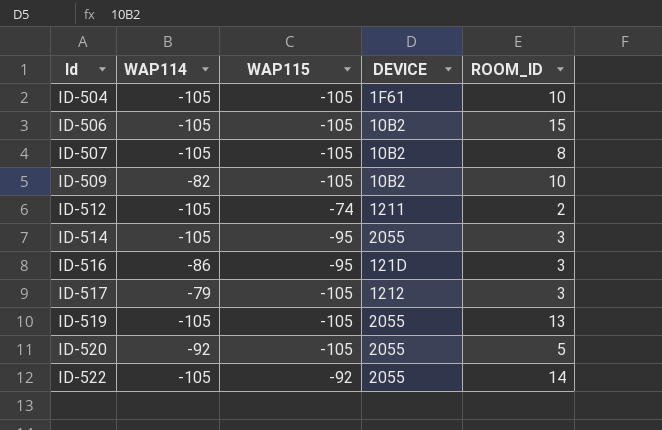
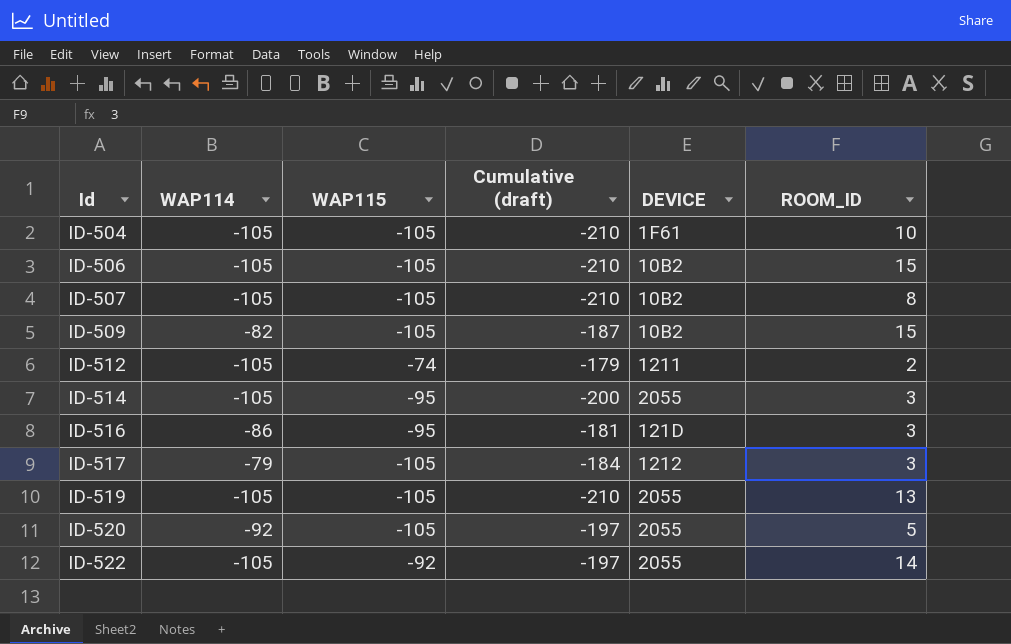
column Cumulative (draft) | formula: none -> [WAP114] + [WAP115]
ID-509 | ROOM_ID: 10 -> 15

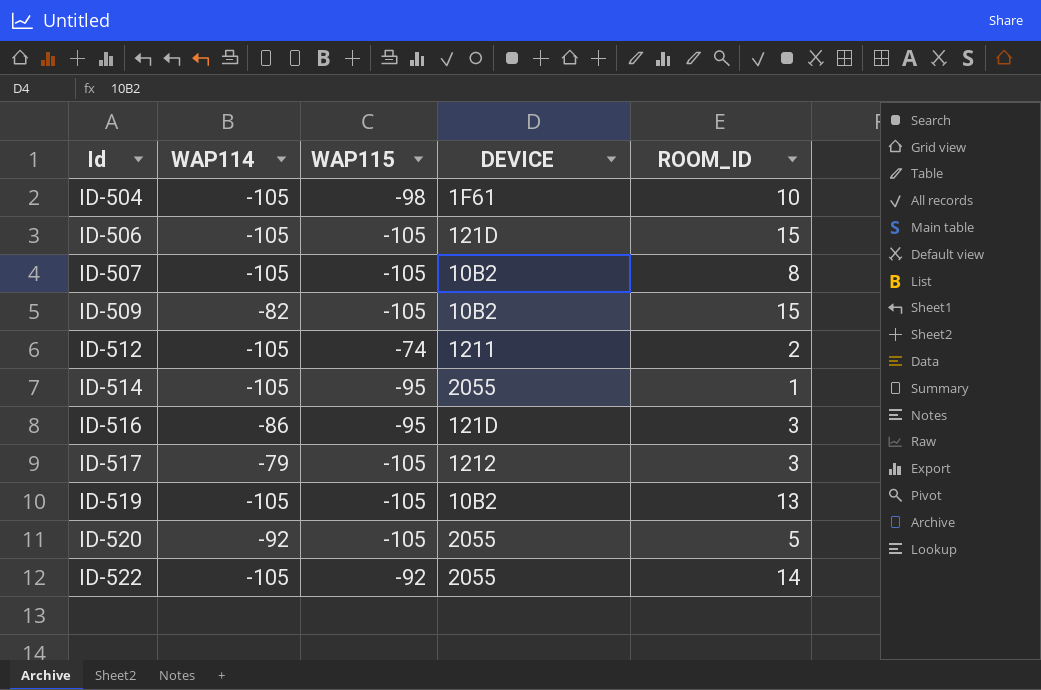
column Cumulative (draft) | formula: [WAP114] + [WAP115] -> none
ID-504 | WAP115: -105 -> -98
ID-506 | DEVICE: 10B2 -> 121D
ID-514 | ROOM_ID: 3 -> 1
ID-519 | DEVICE: 2055 -> 10B2

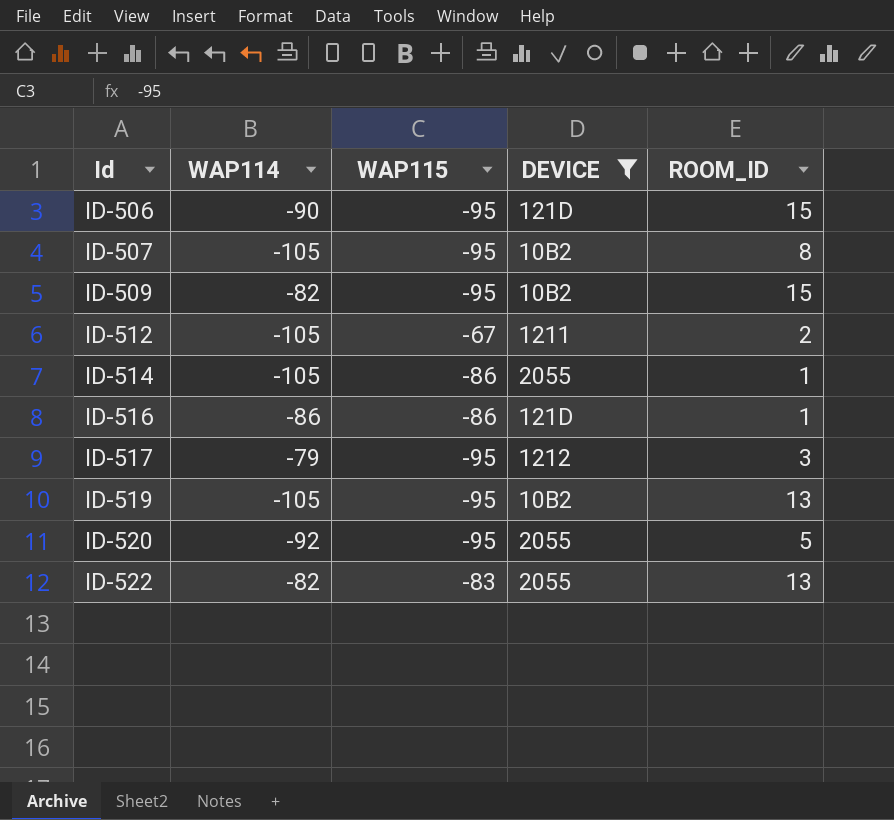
filter: none -> DEVICE != 1F61
ID-506 | WAP114: -105 -> -90
ID-506 | WAP115: -105 -> -95
ID-507 | WAP115: -105 -> -95
ID-509 | WAP115: -105 -> -95
ID-512 | WAP115: -74 -> -67
ID-514 | WAP115: -95 -> -86
ID-516 | WAP115: -95 -> -86
ID-516 | ROOM_ID: 3 -> 1
ID-517 | WAP115: -105 -> -95
ID-519 | WAP115: -105 -> -95
ID-520 | WAP115: -105 -> -95
ID-522 | WAP114: -105 -> -82
ID-522 | WAP115: -92 -> -83
ID-522 | ROOM_ID: 14 -> 13

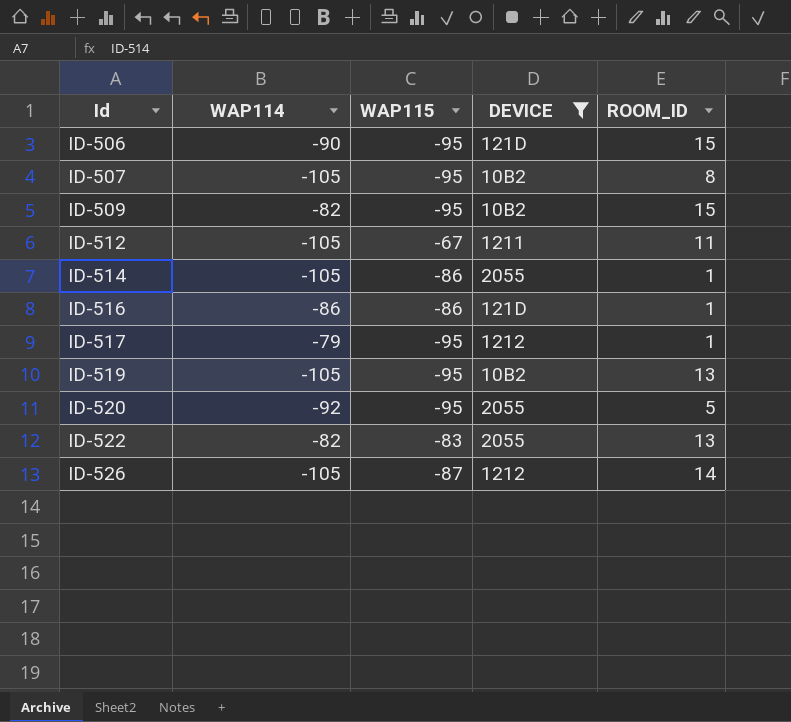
ID-512 | ROOM_ID: 2 -> 11
ID-517 | ROOM_ID: 3 -> 1
row ID-526: none -> -105 | -87 | 1212 | 14

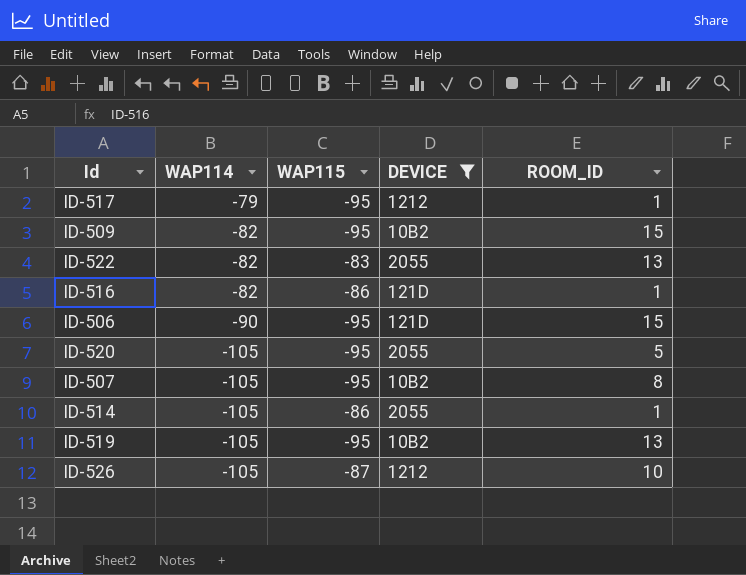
row order: Id ascending -> WAP114 descending
row ID-512: -105 | -67 | 1211 | 11 -> none
ID-516 | WAP114: -86 -> -82
ID-520 | WAP114: -92 -> -105
ID-526 | ROOM_ID: 14 -> 10

